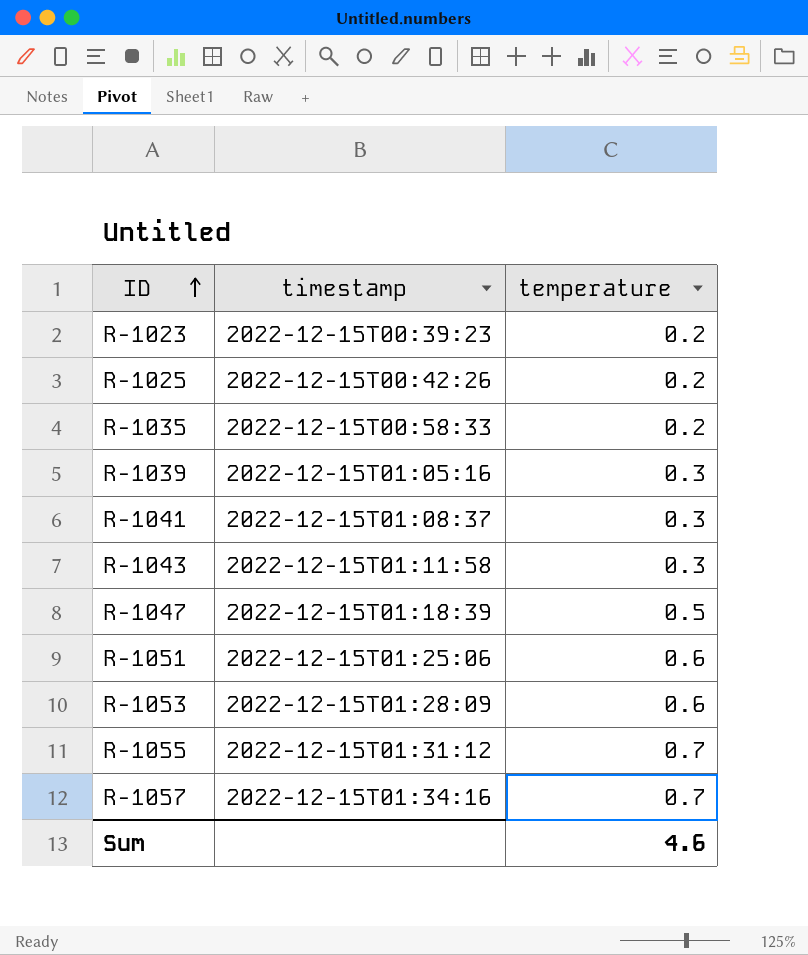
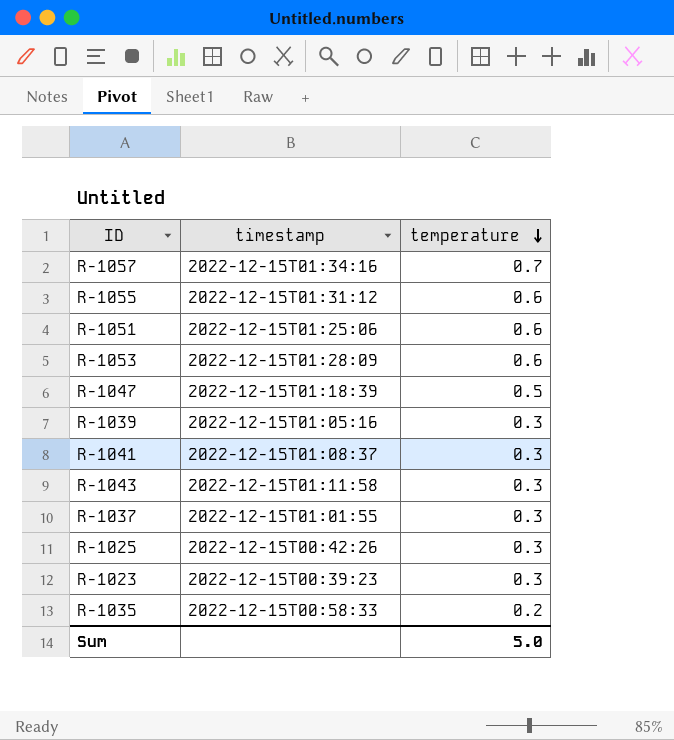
row order: ID ascending -> temperature descending
R-1055 | temperature: 0.7 -> 0.6
row R-1037: none -> 2022-12-15T01:01:55 | 0.3
R-1025 | temperature: 0.2 -> 0.3
R-1023 | temperature: 0.2 -> 0.3
Sum | temperature: 4.6 -> 5.0

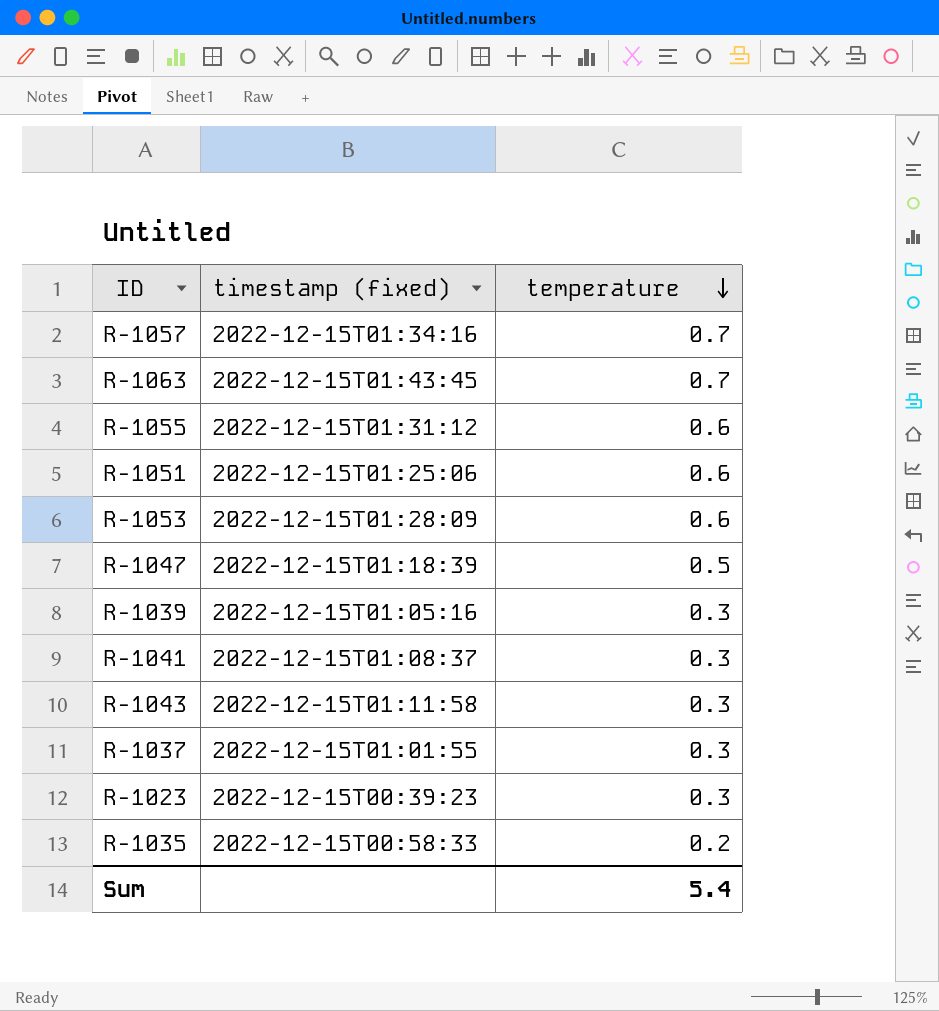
column name: timestamp -> timestamp (fixed)
row R-1025: 2022-12-15T00:42:26 | 0.3 -> none
row R-1063: none -> 2022-12-15T01:43:45 | 0.7
Sum | temperature: 5.0 -> 5.4

